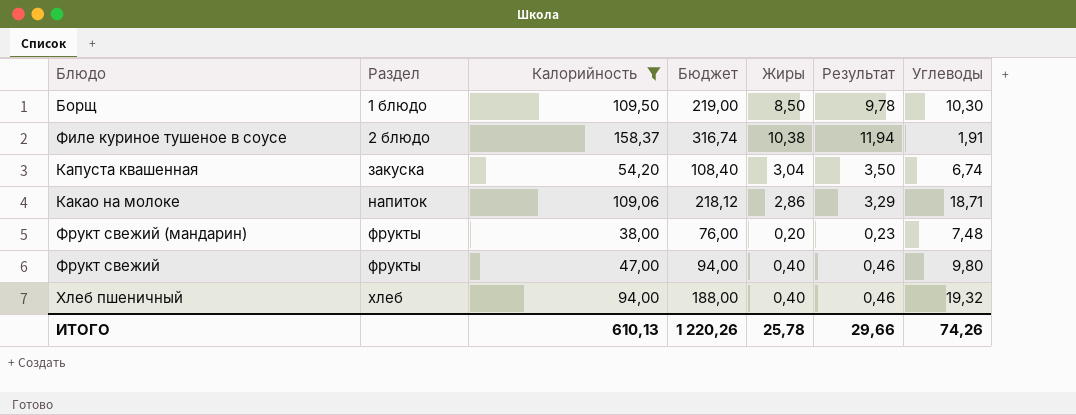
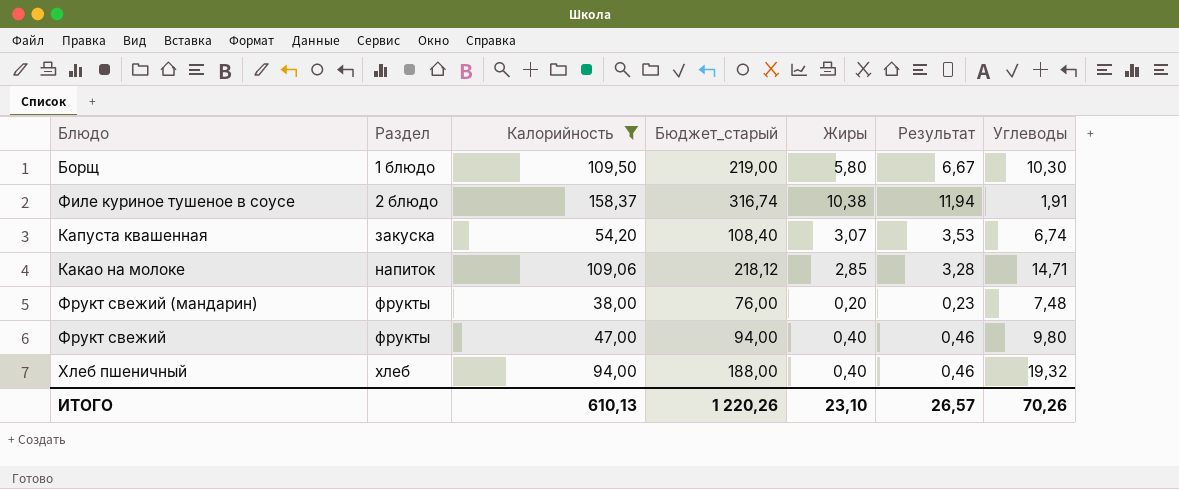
column name: Бюджет -> Бюджет_старый
Борщ | Жиры: 8,50 -> 5,80
Борщ | Результат: 9,78 -> 6,67
Капуста квашенная | Жиры: 3,04 -> 3,07
Капуста квашенная | Результат: 3,50 -> 3,53
Какао на молоке | Жиры: 2,86 -> 2,85
Какао на молоке | Результат: 3,29 -> 3,28
Какао на молоке | Углеводы: 18,71 -> 14,71
ИТОГО | Жиры: 25,78 -> 23,10
ИТОГО | Результат: 29,66 -> 26,57
ИТОГО | Углеводы: 74,26 -> 70,26

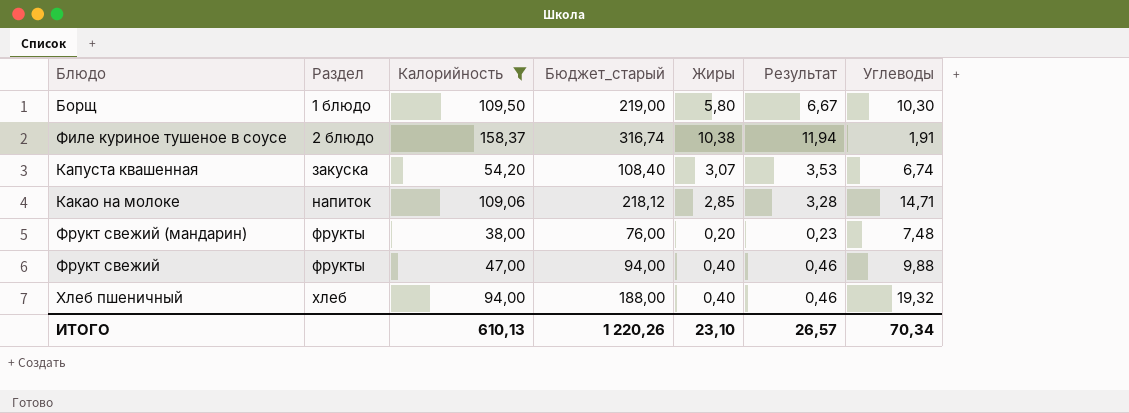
Фрукт свежий | Углеводы: 9,80 -> 9,88
ИТОГО | Углеводы: 70,26 -> 70,34

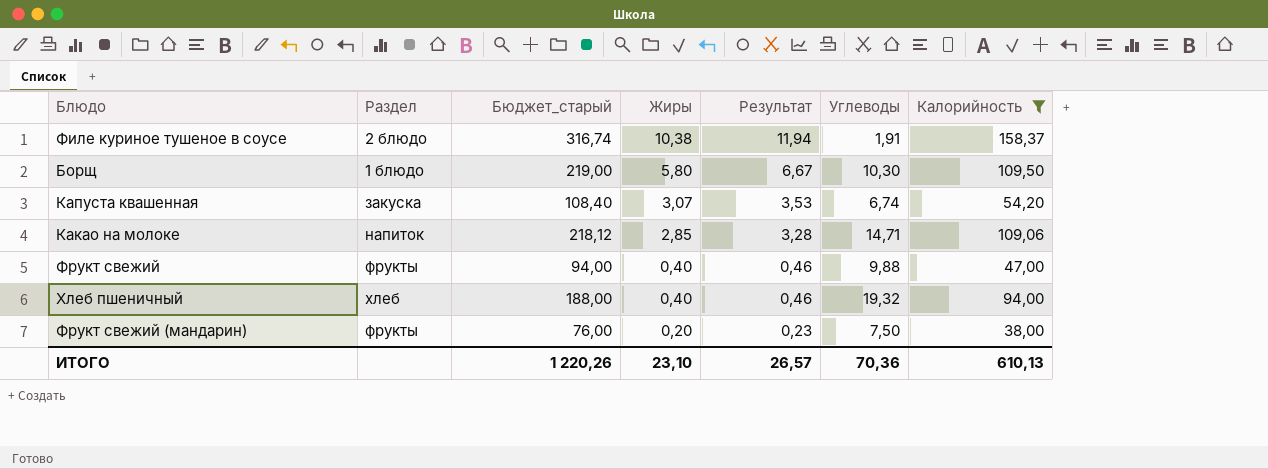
row order: Раздел ascending -> Жиры descending
column Калорийность | position: 3 -> 7
Фрукт свежий (мандарин) | Углеводы: 7,48 -> 7,50
ИТОГО | Углеводы: 70,34 -> 70,36

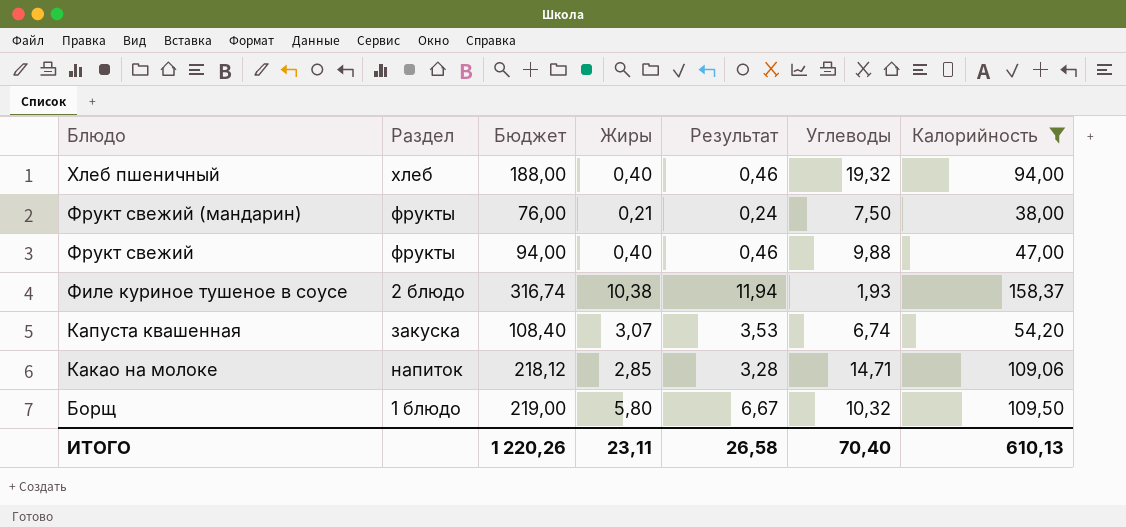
row order: Жиры descending -> Блюдо descending
column name: Бюджет_старый -> Бюджет
Фрукт свежий (мандарин) | Жиры: 0,20 -> 0,21
Фрукт свежий (мандарин) | Результат: 0,23 -> 0,24
Филе куриное тушеное в соусе | Углеводы: 1,91 -> 1,93
Борщ | Углеводы: 10,30 -> 10,32
ИТОГО | Жиры: 23,10 -> 23,11
ИТОГО | Результат: 26,57 -> 26,58
ИТОГО | Углеводы: 70,36 -> 70,40

